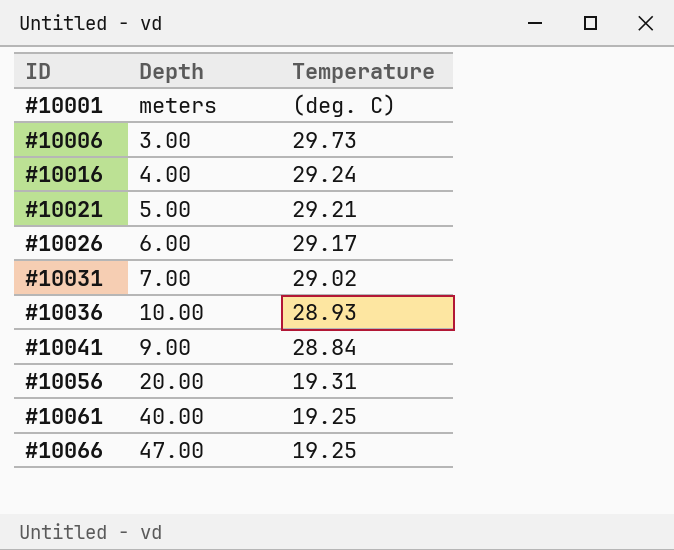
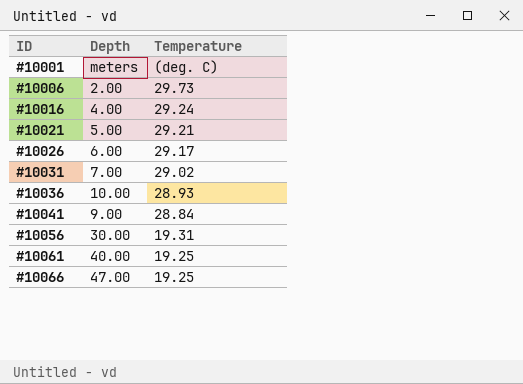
#10006 | Depth: 3.00 -> 2.00
#10056 | Depth: 20.00 -> 30.00

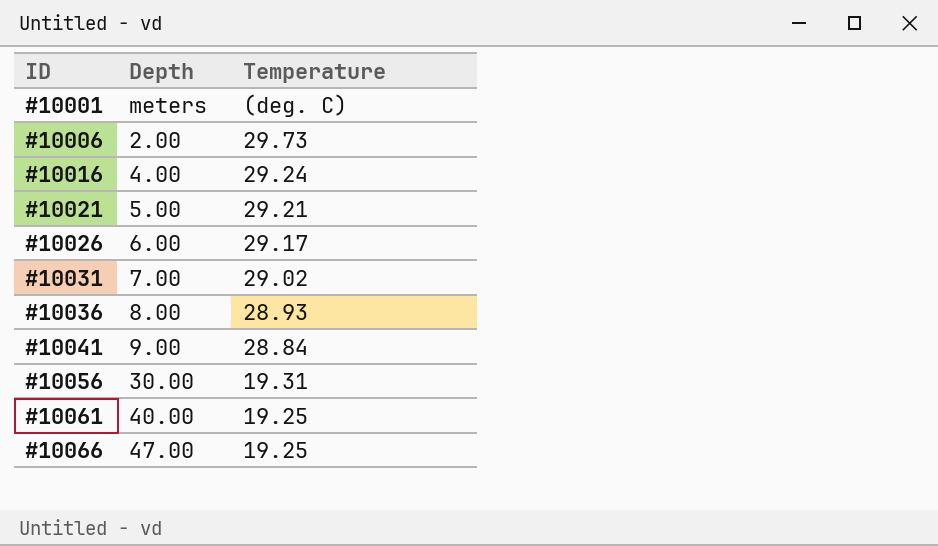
#10036 | Depth: 10.00 -> 8.00

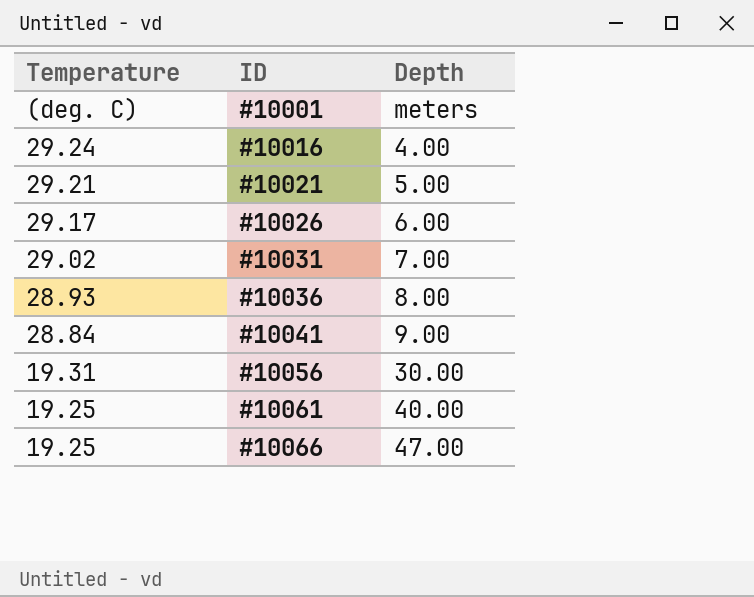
column Temperature | position: 3 -> 1
row #10006: 2.00 | 29.73 -> none

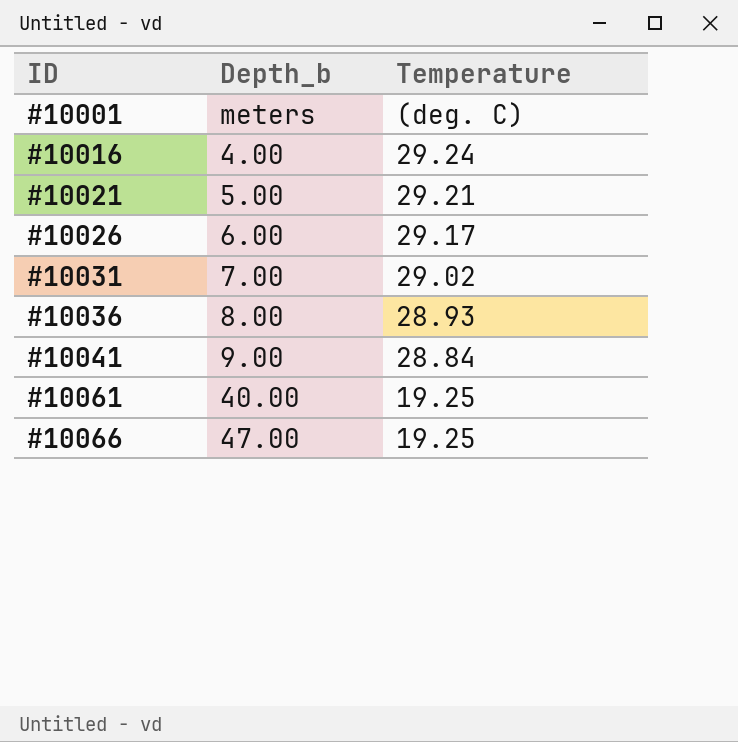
column name: Depth -> Depth_b
column Temperature | position: 1 -> 3
row #10056: 19.31 | 30.00 -> none

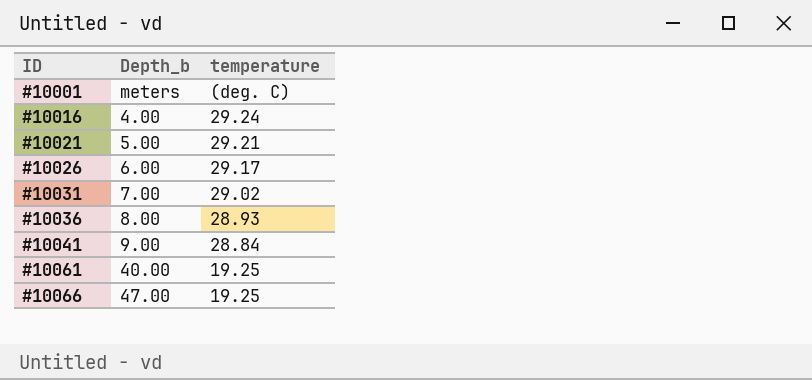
column name: Temperature -> temperature

